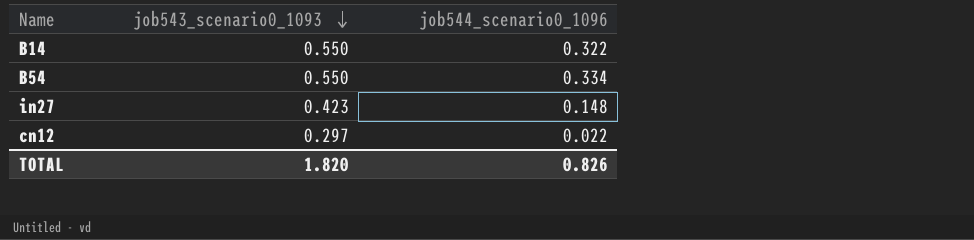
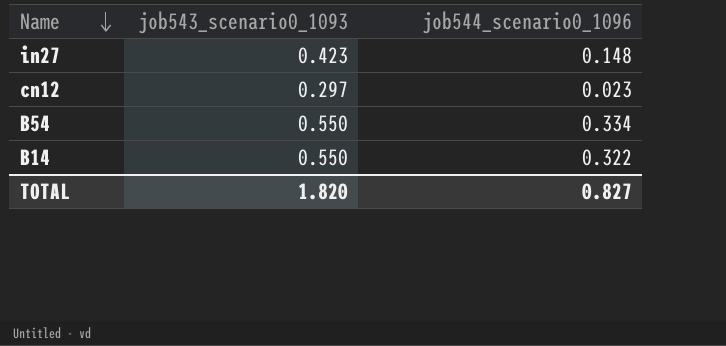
row order: job543_scenario0_1093 descending -> Name descending
cn12 | job544_scenario0_1096: 0.022 -> 0.023
TOTAL | job544_scenario0_1096: 0.826 -> 0.827

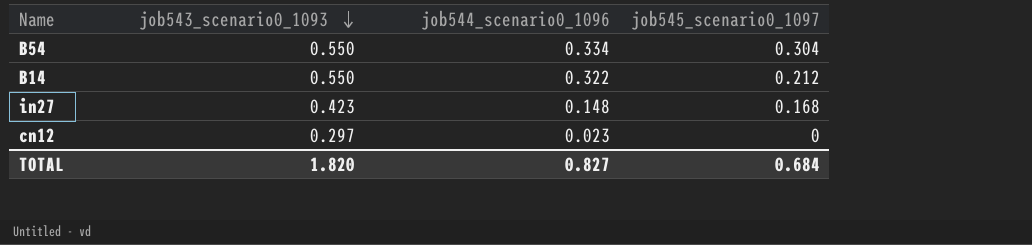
row order: Name descending -> job543_scenario0_1093 descending
column job545_scenario0_1097 | position: none -> 4

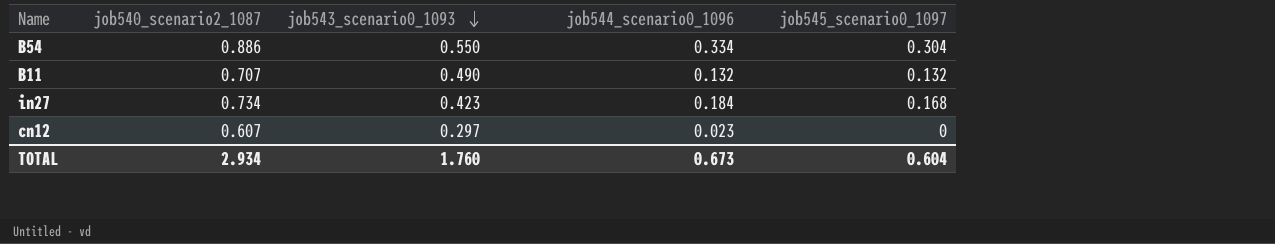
column job540_scenario2_1087 | position: none -> 2
row B14: 0.550 | 0.322 | 0.212 -> none
row B11: none -> 0.707 | 0.490 | 0.132 | 0.132
in27 | job544_scenario0_1096: 0.148 -> 0.184
TOTAL | job543_scenario0_1093: 1.820 -> 1.760
TOTAL | job544_scenario0_1096: 0.827 -> 0.673
TOTAL | job545_scenario0_1097: 0.684 -> 0.604

